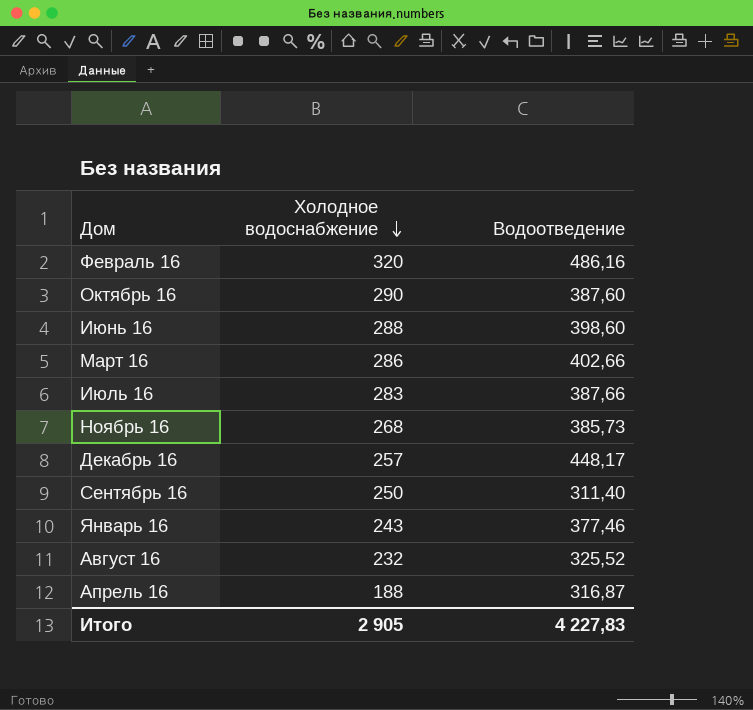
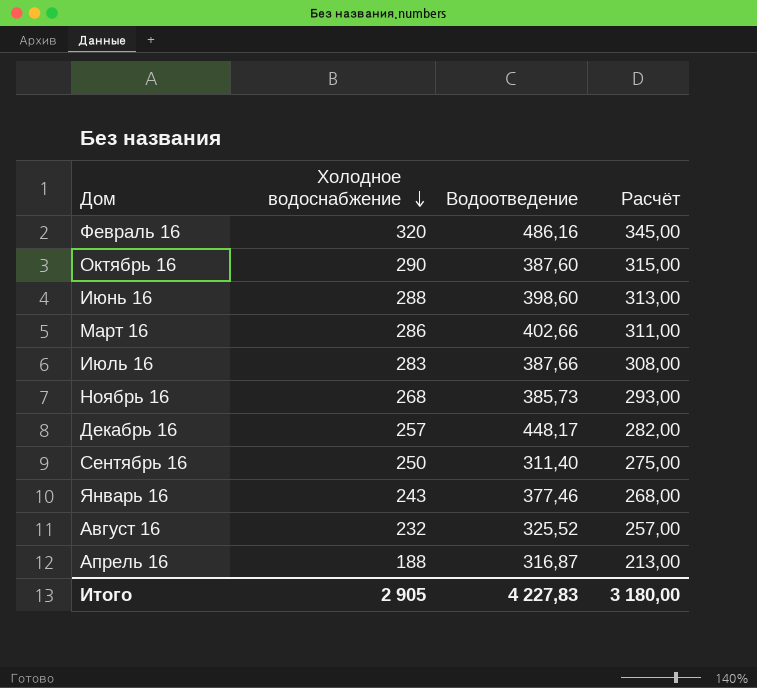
column Расчёт | formula: none -> [Холодное водоснабжение] + 25

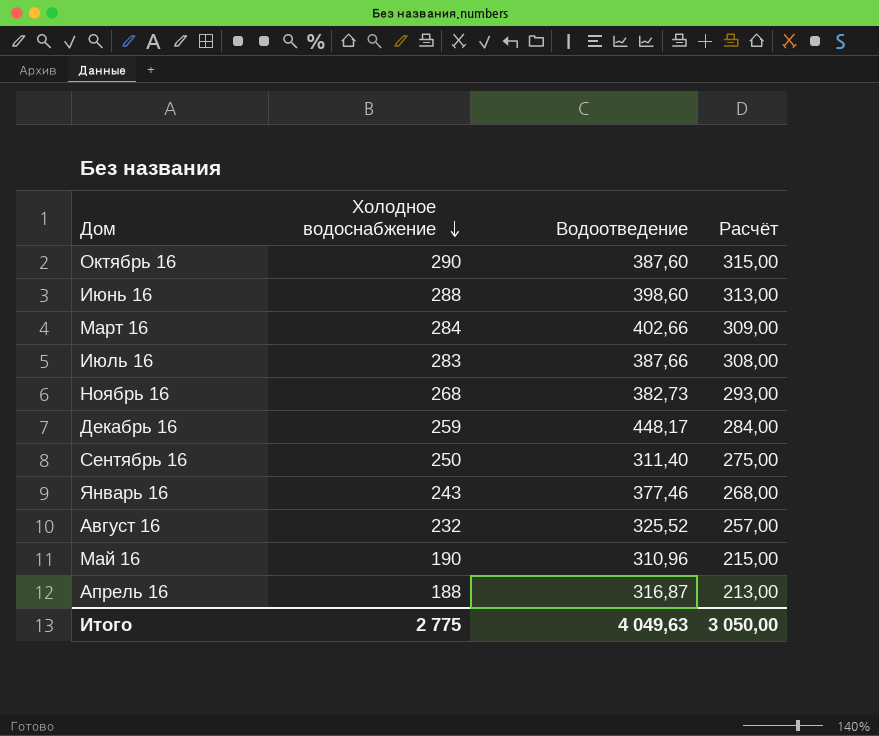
row Февраль 16: 320 | 486,16 | 345,00 -> none
Март 16 | Холодное водоснабжение: 286 -> 284
Март 16 | Расчёт: 311,00 -> 309,00
Ноябрь 16 | Водоотведение: 385,73 -> 382,73
Декабрь 16 | Холодное водоснабжение: 257 -> 259
Декабрь 16 | Расчёт: 282,00 -> 284,00
row Май 16: none -> 190 | 310,96 | 215,00
Итого | Холодное водоснабжение: 2 905 -> 2 775
Итого | Водоотведение: 4 227,83 -> 4 049,63
Итого | Расчёт: 3 180,00 -> 3 050,00

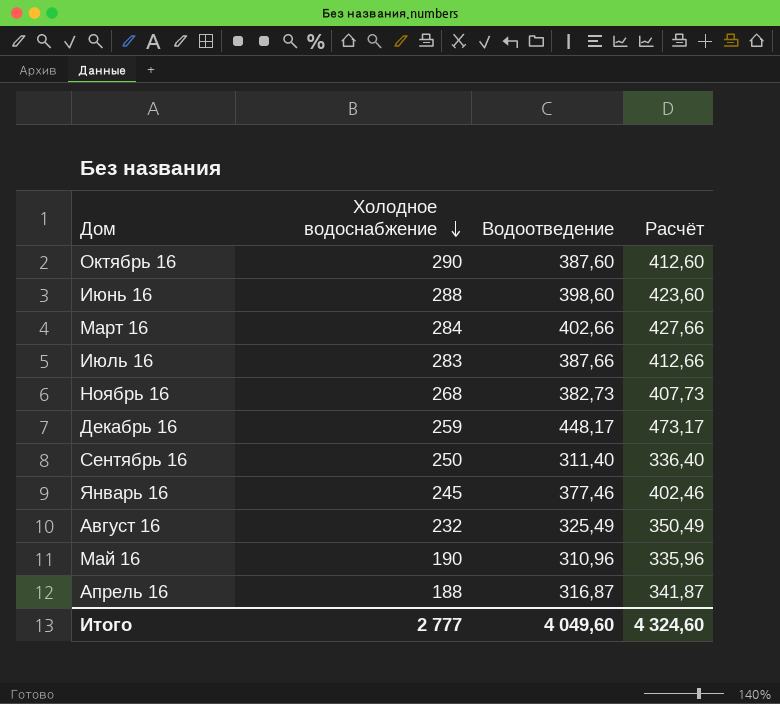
column Расчёт | formula: [Холодное водоснабжение] + 25 -> [Водоотведение] + 25
Январь 16 | Холодное водоснабжение: 243 -> 245
Август 16 | Водоотведение: 325,52 -> 325,49
Итого | Холодное водоснабжение: 2 775 -> 2 777
Итого | Водоотведение: 4 049,63 -> 4 049,60
Итого | Расчёт: 3 050,00 -> 4 324,60

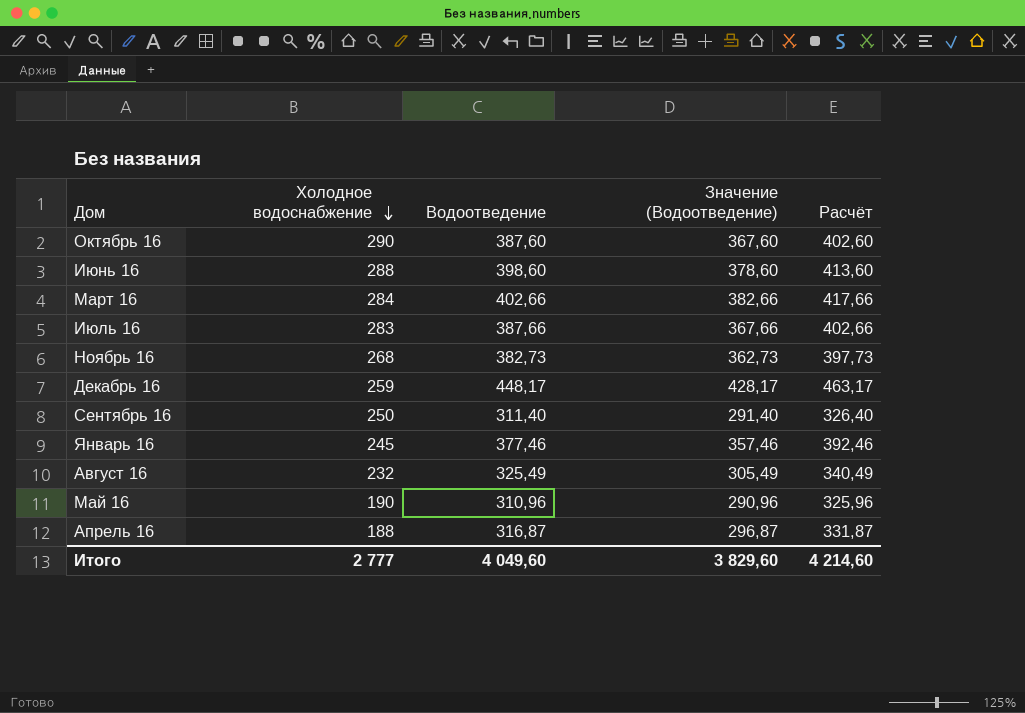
column Значение (Водоотведение) | formula: none -> [Водоотведение] - 20
column Расчёт | formula: [Водоотведение] + 25 -> [Водоотведение] + 15
Итого | Расчёт: 4 324,60 -> 4 214,60

